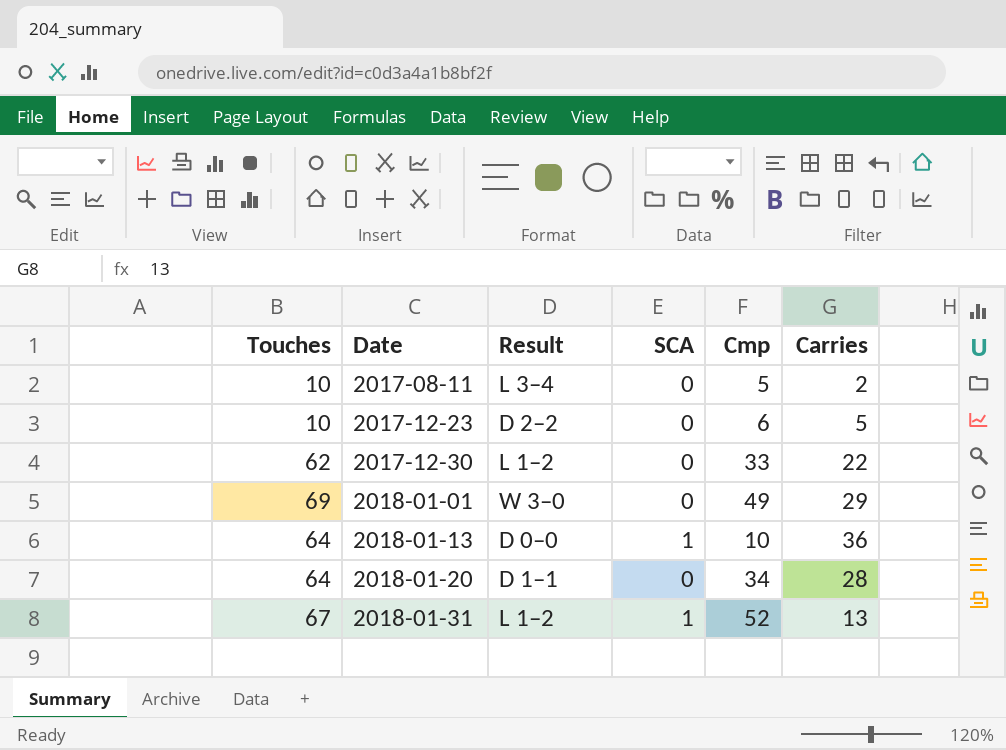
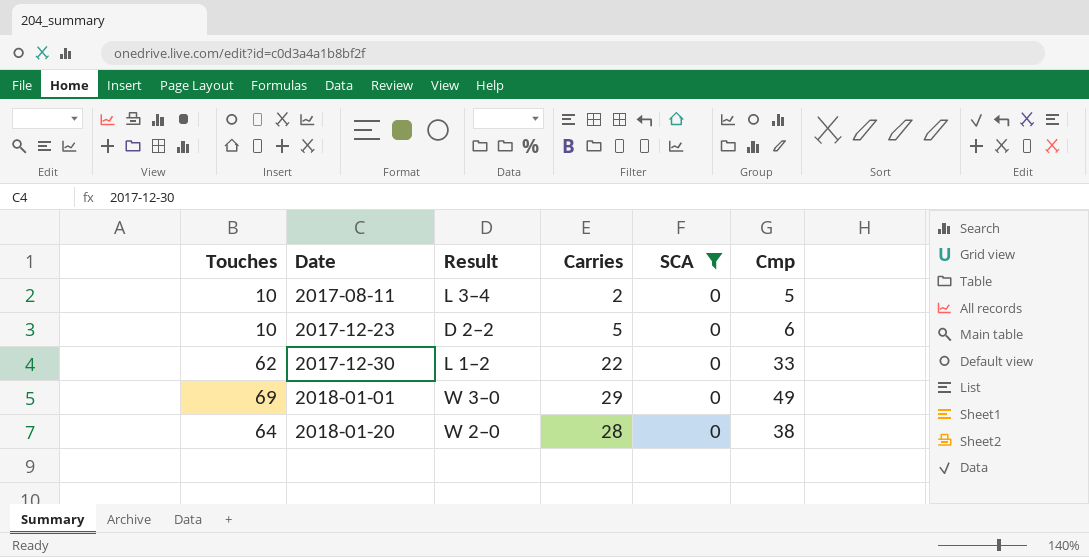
filter: none -> SCA = 0
column Carries | position: 6 -> 4
2018-01-20 | Result: D 1–1 -> W 2–0
2018-01-20 | Cmp: 34 -> 38

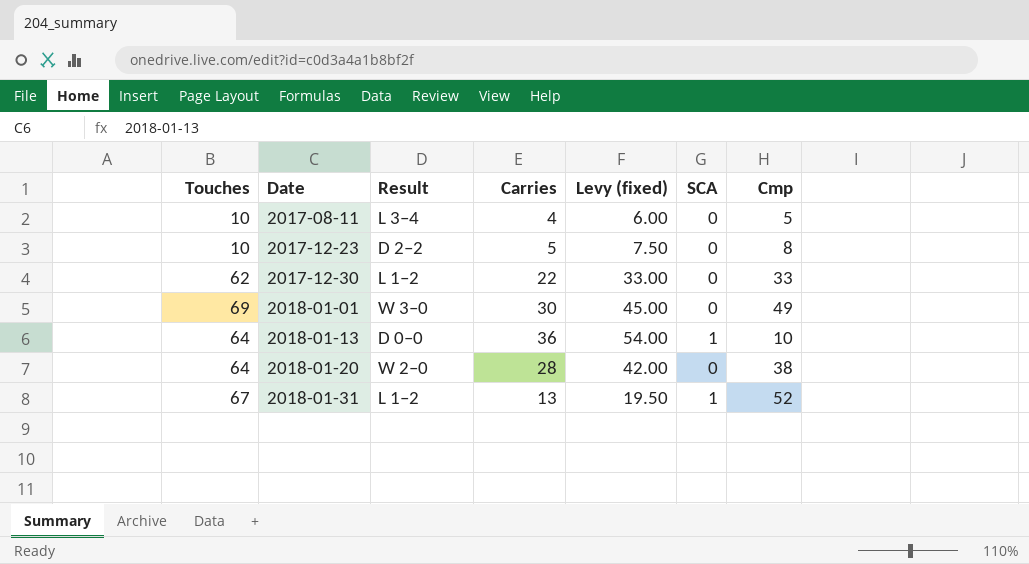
filter: SCA = 0 -> none
column Levy (fixed) | formula: none -> [Carries] * 1.5
2017-08-11 | Carries: 2 -> 4
2017-12-23 | Cmp: 6 -> 8
2018-01-01 | Carries: 29 -> 30

